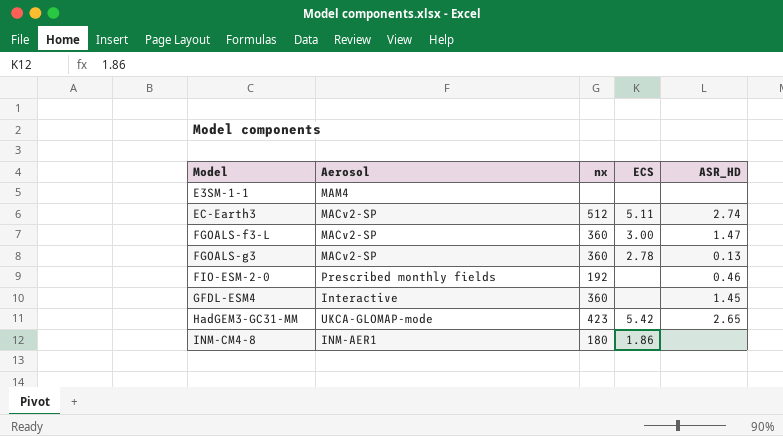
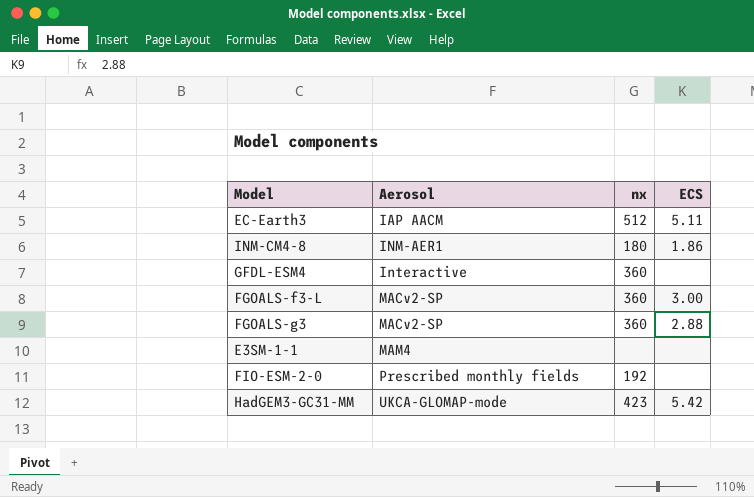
row order: Model ascending -> Aerosol ascending
column ASR_HD | position: 5 -> none
EC-Earth3 | Aerosol: MACv2-SP -> IAP AACM
FGOALS-g3 | ECS: 2.78 -> 2.88

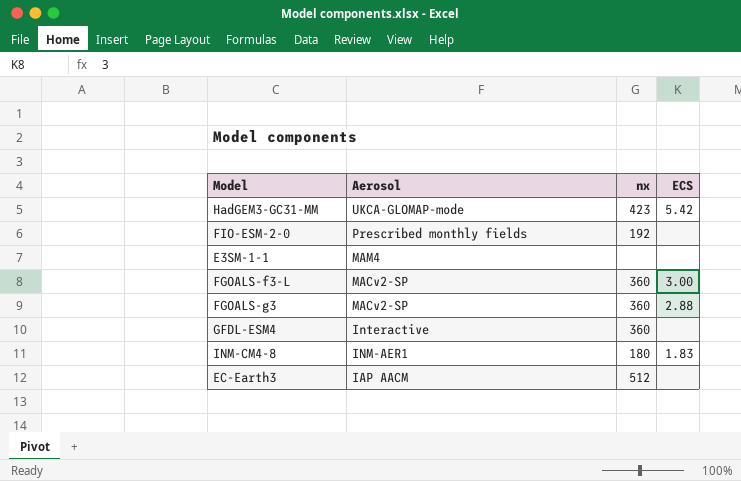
row order: Aerosol ascending -> Aerosol descending
INM-CM4-8 | ECS: 1.86 -> 1.83
EC-Earth3 | ECS: 5.11 -> none

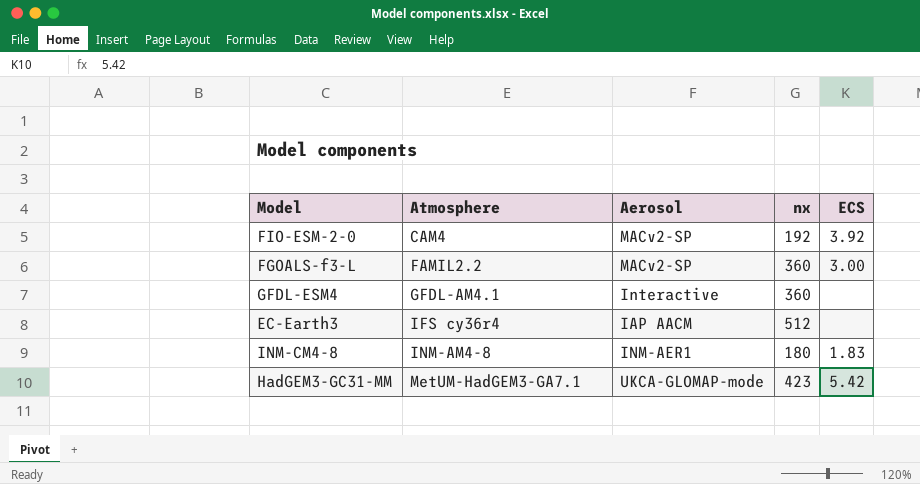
row order: Aerosol descending -> Atmosphere ascending
column Atmosphere | position: none -> 2
row E3SM-1-1: MAM4 | none | none -> none
row FGOALS-g3: MACv2-SP | 360 | 2.88 -> none
FIO-ESM-2-0 | Aerosol: Prescribed monthly fields -> MACv2-SP
FIO-ESM-2-0 | ECS: none -> 3.92

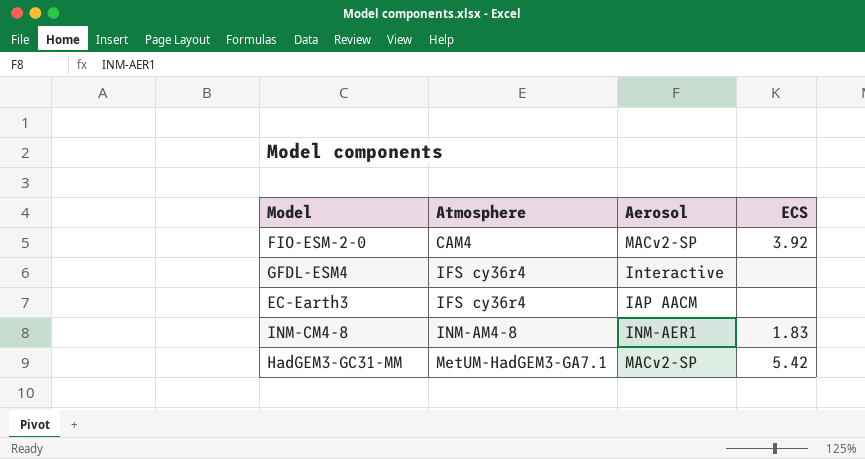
column nx | position: 4 -> none
row FGOALS-f3-L: FAMIL2.2 | MACv2-SP | 360 | 3.00 -> none
GFDL-ESM4 | Atmosphere: GFDL-AM4.1 -> IFS cy36r4
HadGEM3-GC31-MM | Aerosol: UKCA-GLOMAP-mode -> MACv2-SP

